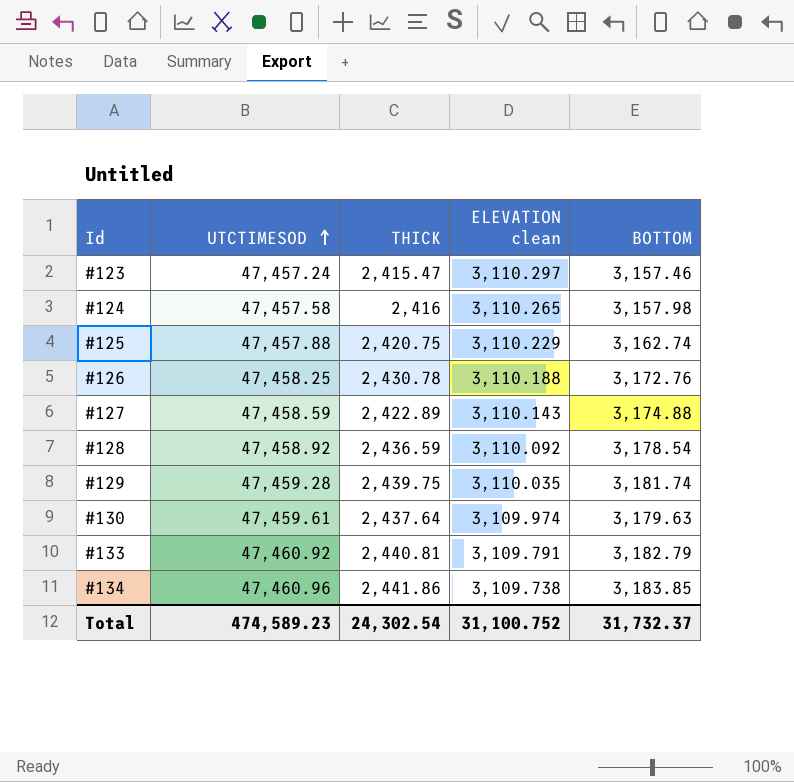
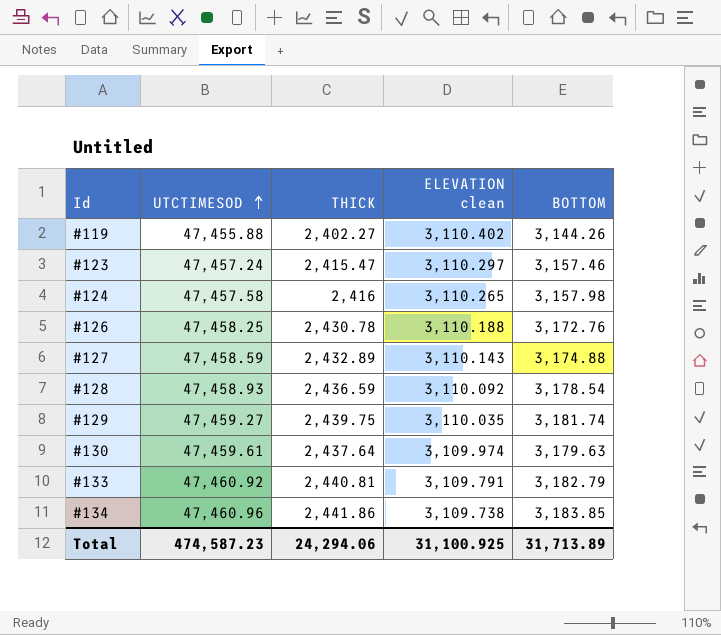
row #125: 47,457.88 | 2,420.75 | 3,110.229 | 3,162.74 -> none
row #119: none -> 47,455.88 | 2,402.27 | 3,110.402 | 3,144.26
#127 | THICK: 2,422.89 -> 2,432.89
#128 | UTCTIMESOD: 47,458.92 -> 47,458.93
#129 | UTCTIMESOD: 47,459.28 -> 47,459.27
Total | UTCTIMESOD: 474,589.23 -> 474,587.23
Total | THICK: 24,302.54 -> 24,294.06
Total | ELEVATION clean: 31,100.752 -> 31,100.925
Total | BOTTOM: 31,732.37 -> 31,713.89

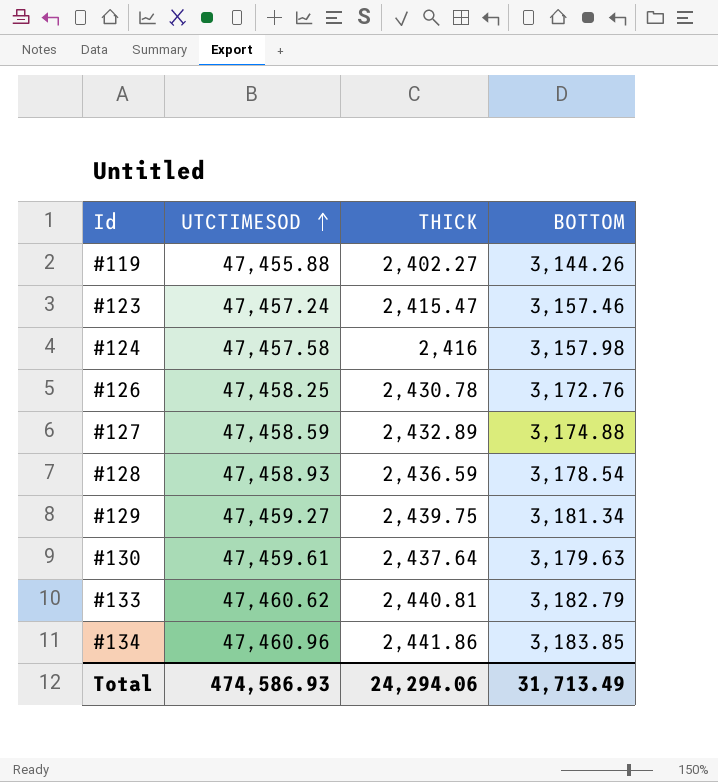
column ELEVATION clean | position: 4 -> none
#129 | BOTTOM: 3,181.74 -> 3,181.34
#133 | UTCTIMESOD: 47,460.92 -> 47,460.62
Total | UTCTIMESOD: 474,587.23 -> 474,586.93
Total | BOTTOM: 31,713.89 -> 31,713.49

